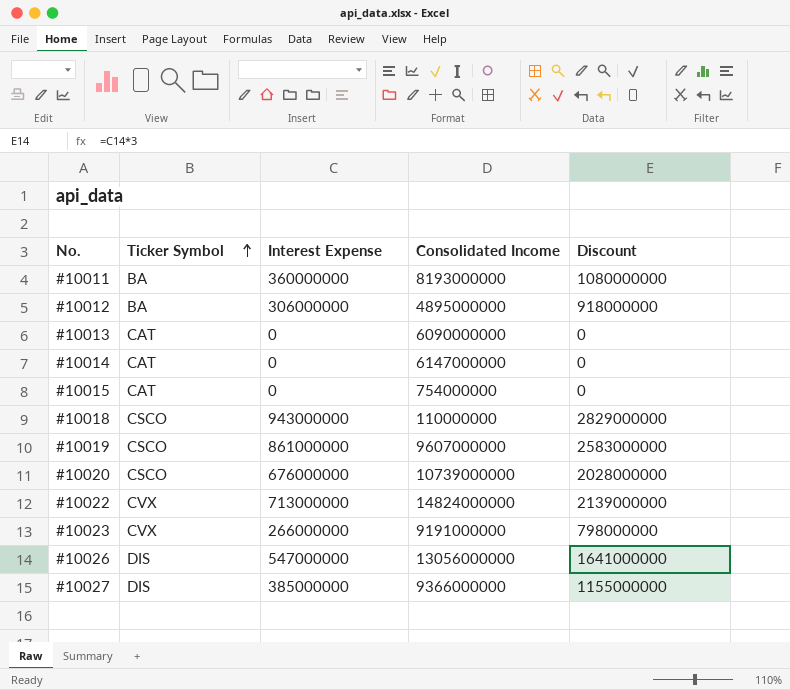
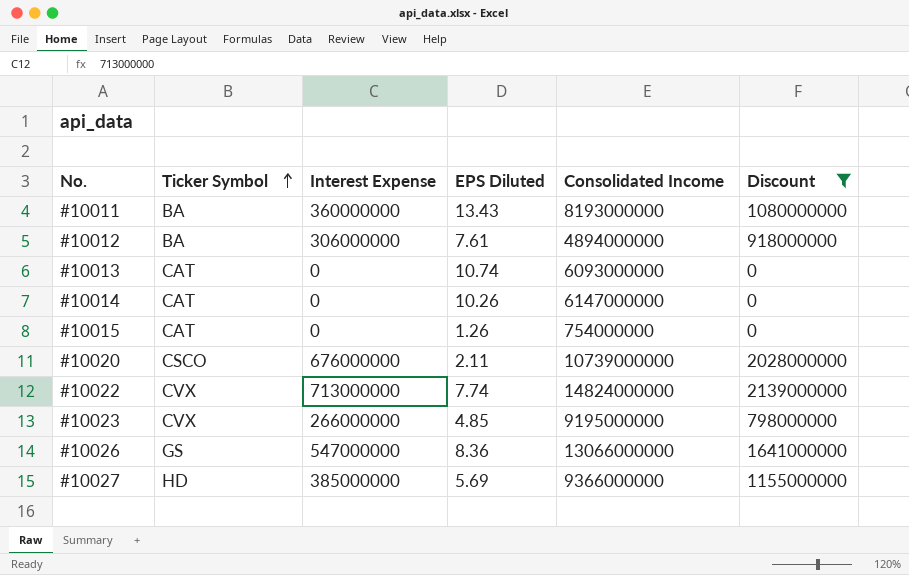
filter: none -> Discount <= 2139000000
column EPS Diluted | position: none -> 4
#10012 | Consolidated Income: 4895000000 -> 4894000000
#10013 | Consolidated Income: 6090000000 -> 6093000000
#10023 | Consolidated Income: 9191000000 -> 9195000000
#10026 | Ticker Symbol: DIS -> GS
#10026 | Consolidated Income: 13056000000 -> 13066000000
#10027 | Ticker Symbol: DIS -> HD

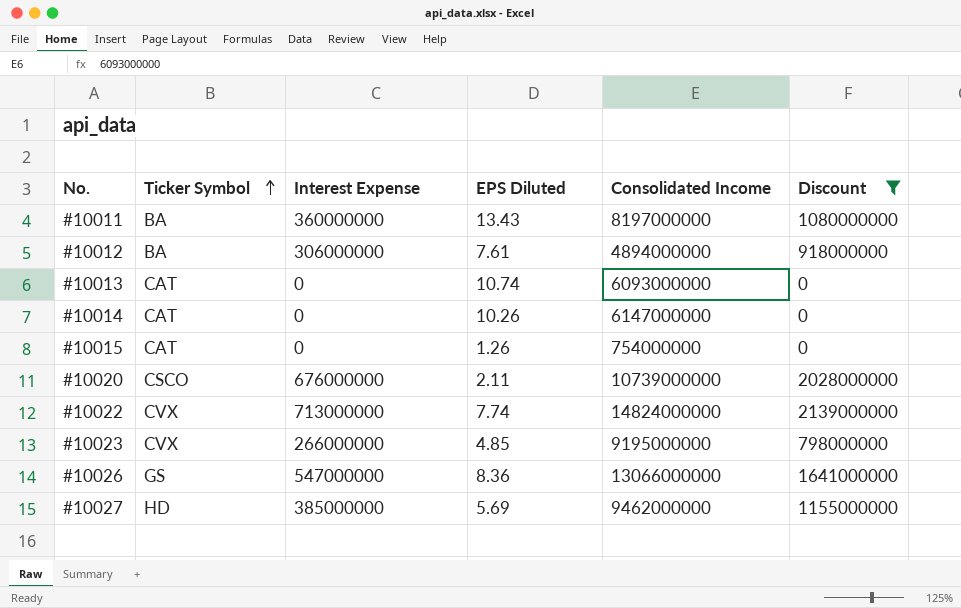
#10011 | Consolidated Income: 8193000000 -> 8197000000
#10027 | Consolidated Income: 9366000000 -> 9462000000

